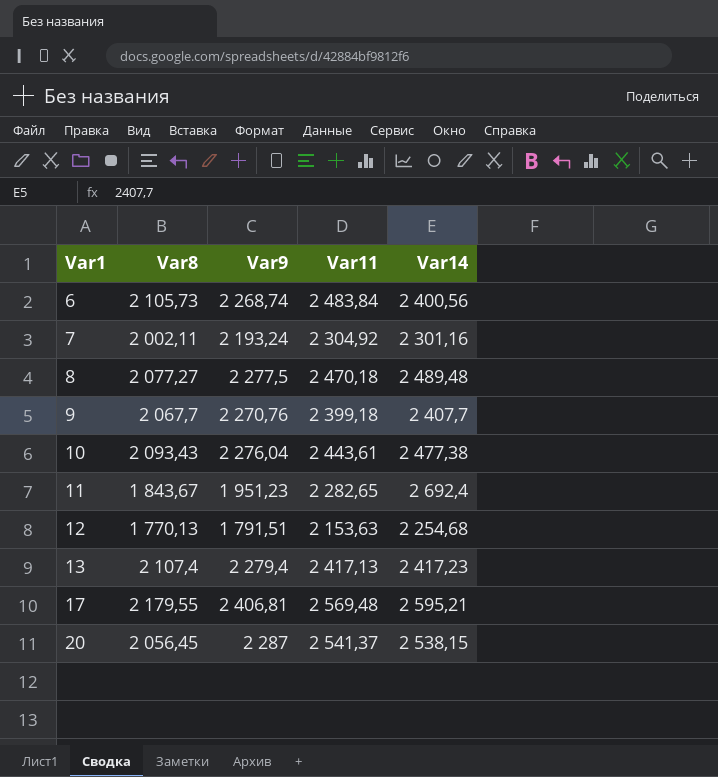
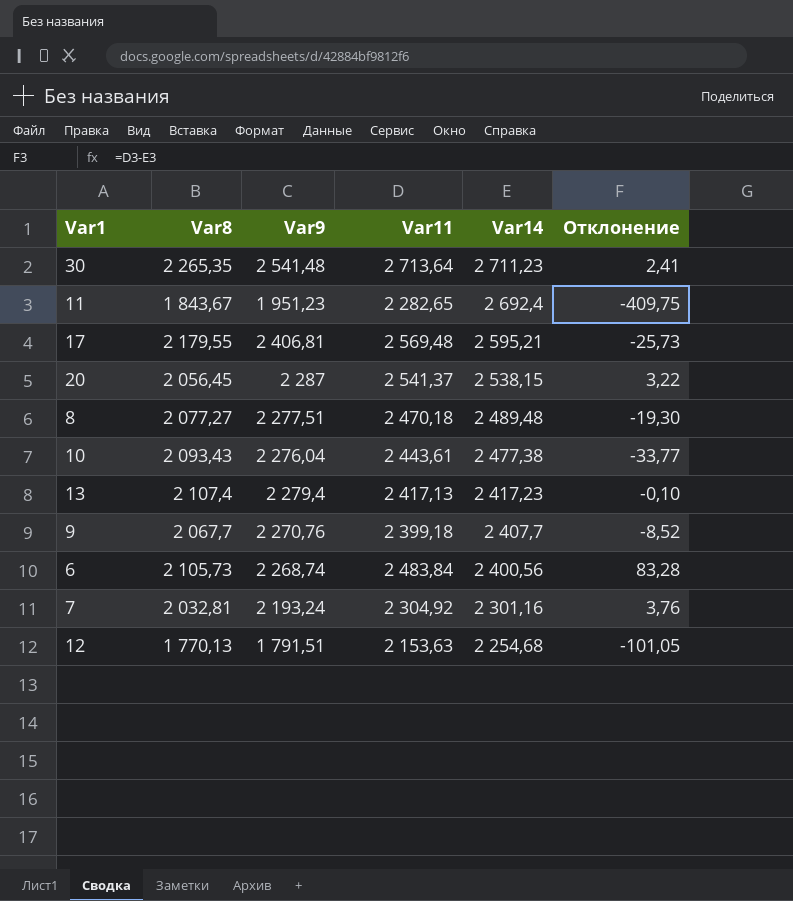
row order: Var1 ascending -> Var14 descending
column Отклонение | formula: none -> [Var11] - [Var14]
row 30: none -> 2 265,35 | 2 541,48 | 2 713,64 | 2 711,23 | 2,41
8 | Var9: 2 277,5 -> 2 277,51
7 | Var8: 2 002,11 -> 2 032,81

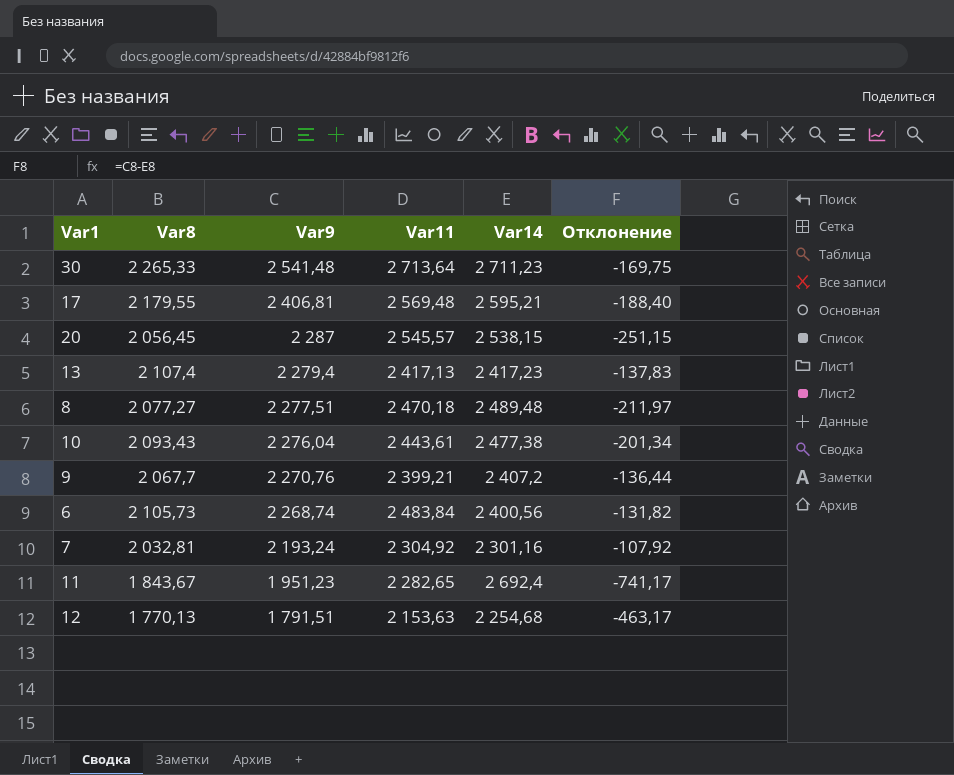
row order: Var14 descending -> Var9 descending
column Отклонение | formula: [Var11] - [Var14] -> [Var9] - [Var14]
30 | Var8: 2 265,35 -> 2 265,33
20 | Var11: 2 541,37 -> 2 545,57
9 | Var11: 2 399,18 -> 2 399,21
9 | Var14: 2 407,7 -> 2 407,2

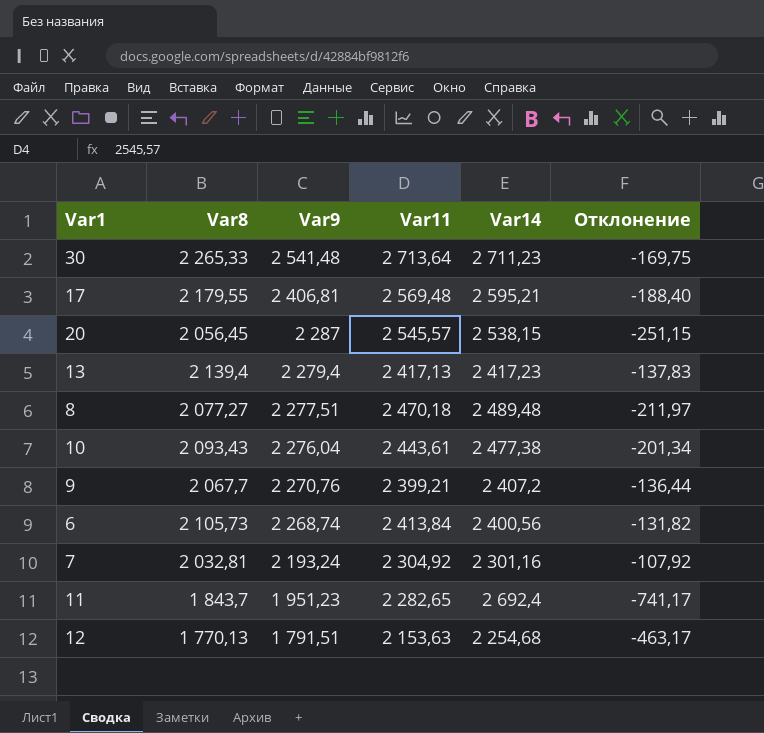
13 | Var8: 2 107,4 -> 2 139,4
6 | Var11: 2 483,84 -> 2 413,84
11 | Var8: 1 843,67 -> 1 843,7

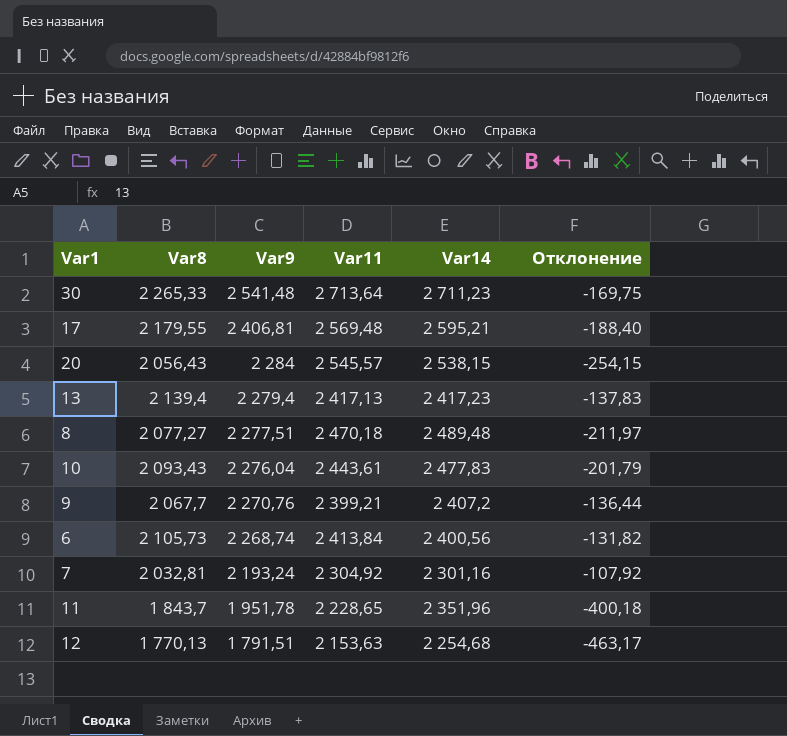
20 | Var8: 2 056,45 -> 2 056,43
20 | Var9: 2 287 -> 2 284
20 | Отклонение: -251,15 -> -254,15
10 | Var14: 2 477,38 -> 2 477,83
10 | Отклонение: -201,34 -> -201,79
11 | Var9: 1 951,23 -> 1 951,78
11 | Var11: 2 282,65 -> 2 228,65
11 | Var14: 2 692,4 -> 2 351,96
11 | Отклонение: -741,17 -> -400,18

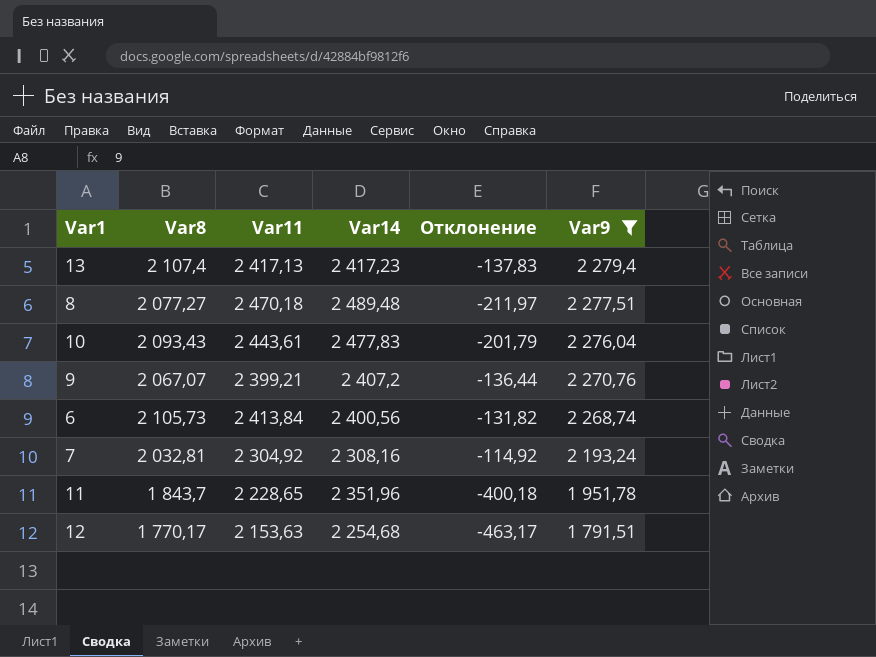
filter: none -> Var9 <= 2 279,4
column Var9 | position: 3 -> 6
13 | Var8: 2 139,4 -> 2 107,4
9 | Var8: 2 067,7 -> 2 067,07
7 | Var14: 2 301,16 -> 2 308,16
7 | Отклонение: -107,92 -> -114,92
12 | Var8: 1 770,13 -> 1 770,17

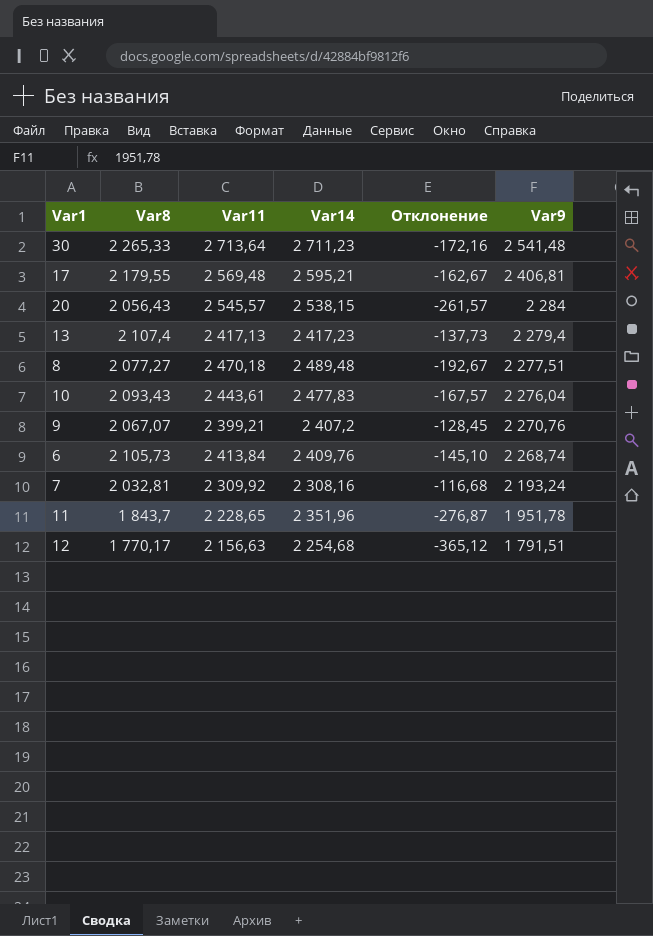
filter: Var9 <= 2 279,4 -> none
column Отклонение | formula: [Var9] - [Var14] -> [Var9] - [Var11]
6 | Var14: 2 400,56 -> 2 409,76
7 | Var11: 2 304,92 -> 2 309,92
12 | Var11: 2 153,63 -> 2 156,63

